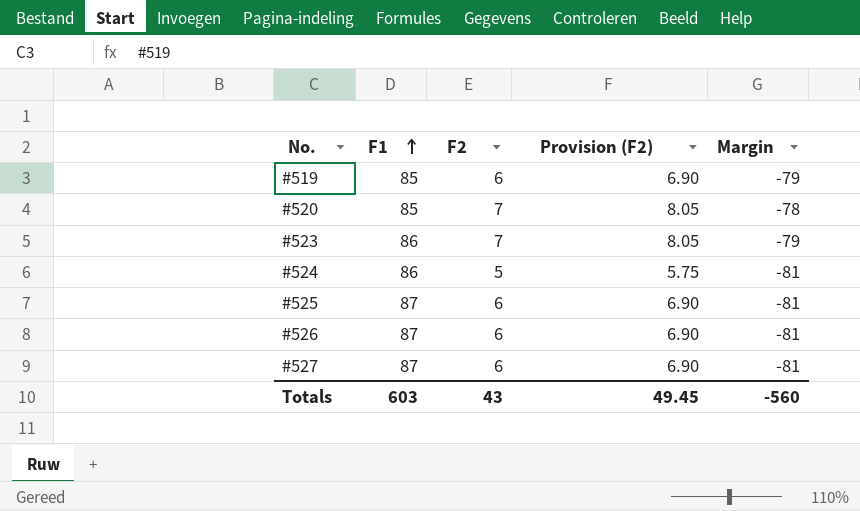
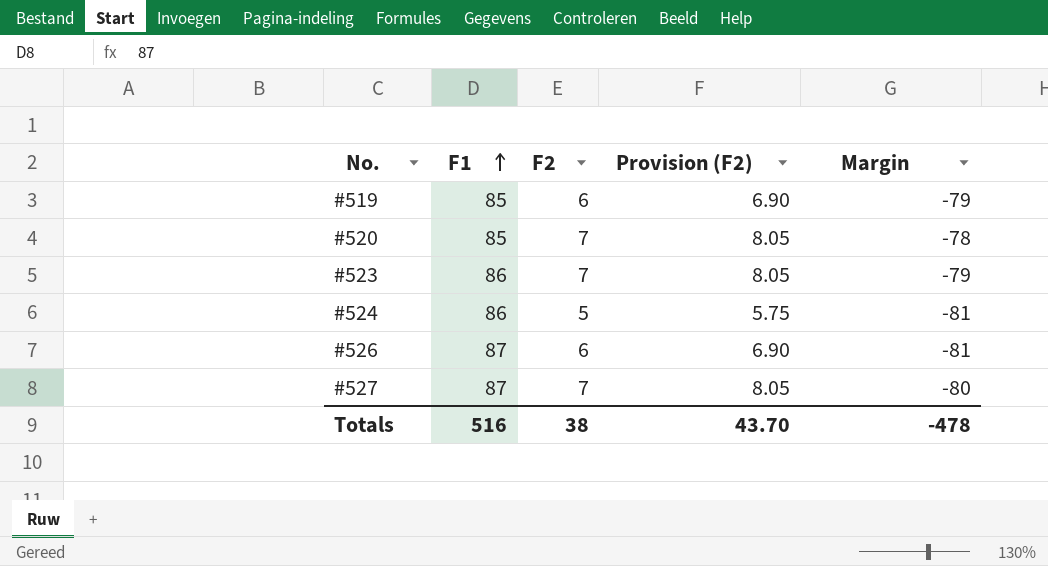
row #525: 87 | 6 | 6.90 | -81 -> none
#527 | F2: 6 -> 7
#527 | Provision (F2): 6.90 -> 8.05
#527 | Margin: -81 -> -80
Totals | F1: 603 -> 516
Totals | F2: 43 -> 38
Totals | Provision (F2): 49.45 -> 43.70
Totals | Margin: -560 -> -478

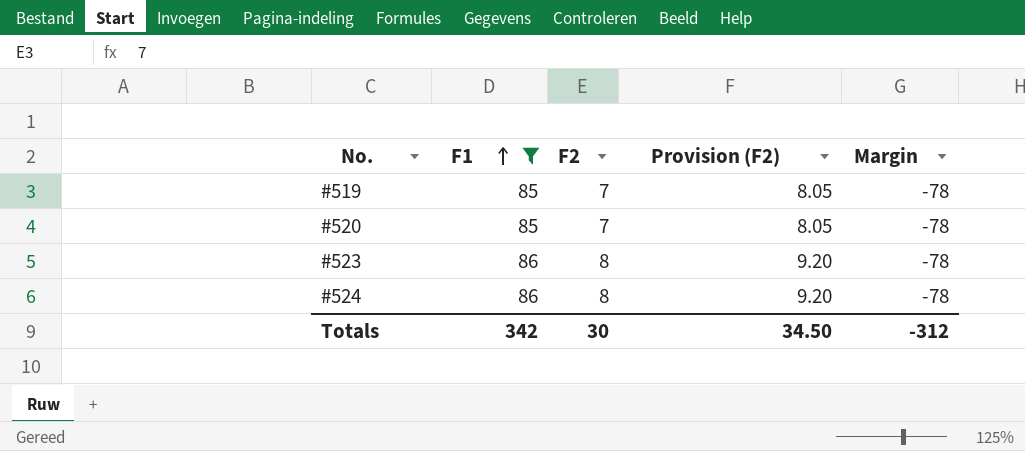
filter: none -> F1 != 87
#519 | F2: 6 -> 7
#519 | Provision (F2): 6.90 -> 8.05
#519 | Margin: -79 -> -78
#523 | F2: 7 -> 8
#523 | Provision (F2): 8.05 -> 9.20
#523 | Margin: -79 -> -78
#524 | F2: 5 -> 8
#524 | Provision (F2): 5.75 -> 9.20
#524 | Margin: -81 -> -78
Totals | F1: 516 -> 342
Totals | F2: 38 -> 30
Totals | Provision (F2): 43.70 -> 34.50
Totals | Margin: -478 -> -312

